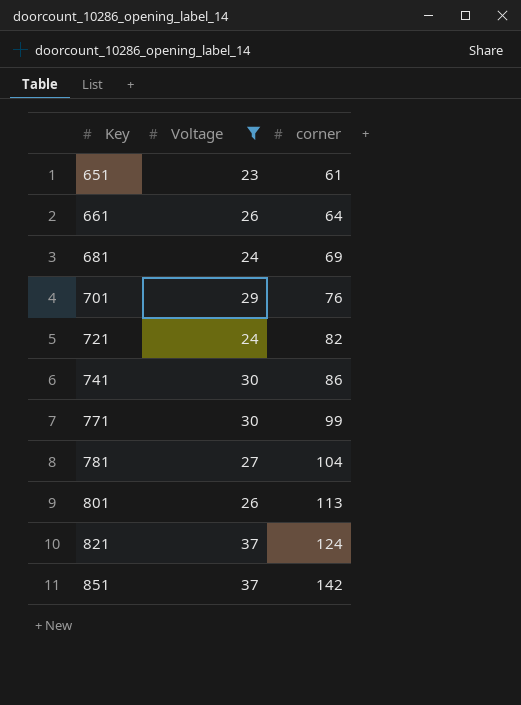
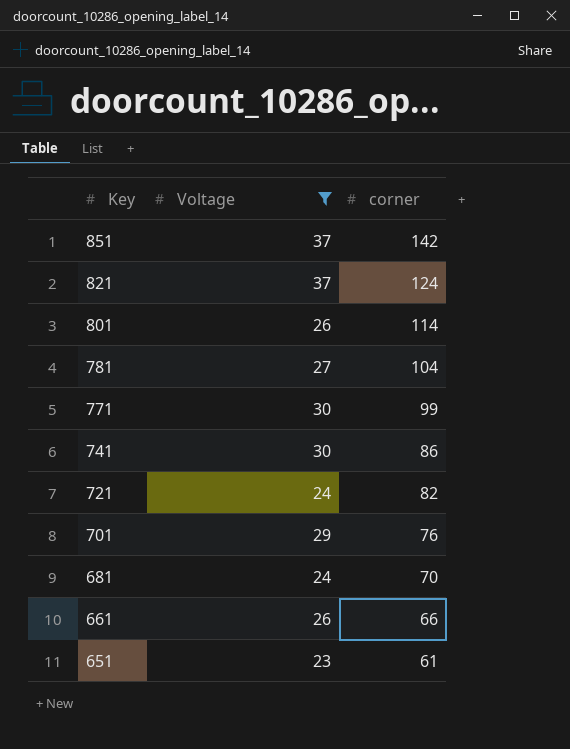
row order: Key ascending -> Key descending
801 | corner: 113 -> 114
681 | corner: 69 -> 70
661 | corner: 64 -> 66

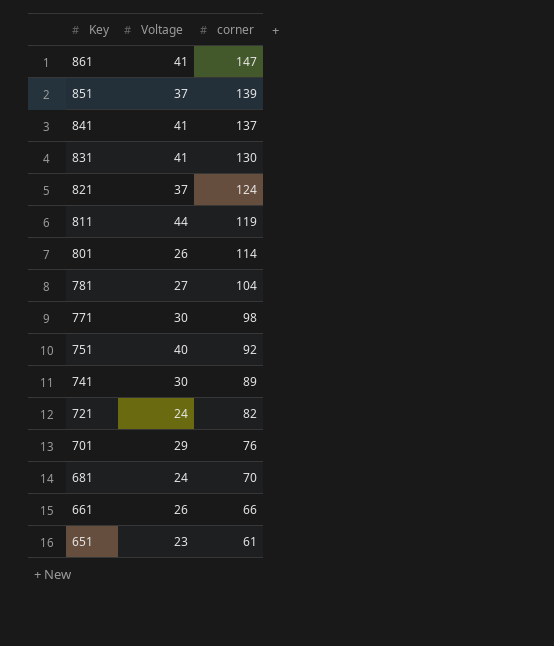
filter: Voltage <= 37 -> none
851 | corner: 142 -> 139
771 | corner: 99 -> 98
741 | corner: 86 -> 89

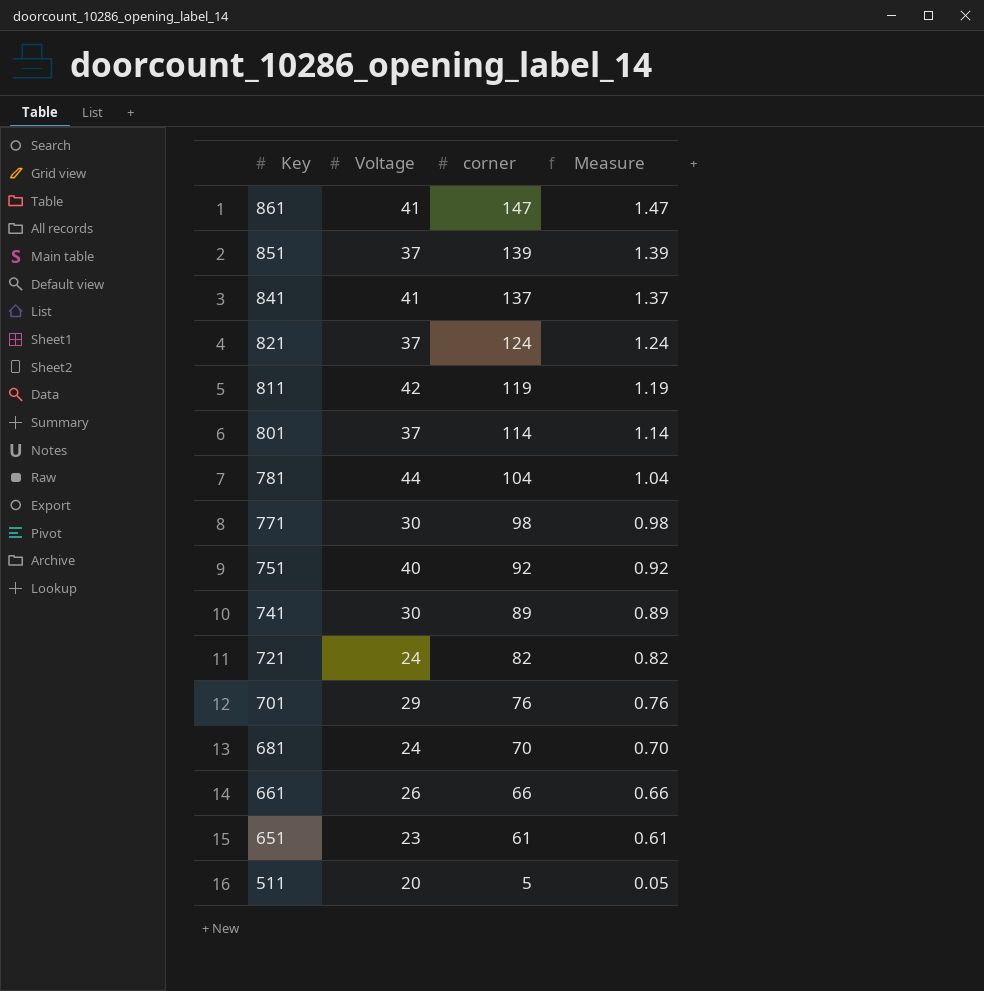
column Measure | formula: none -> [corner] * 0.01
row 831: 41 | 130 -> none
811 | Voltage: 44 -> 42
801 | Voltage: 26 -> 37
781 | Voltage: 27 -> 44
row 511: none -> 20 | 5 | 0.05

